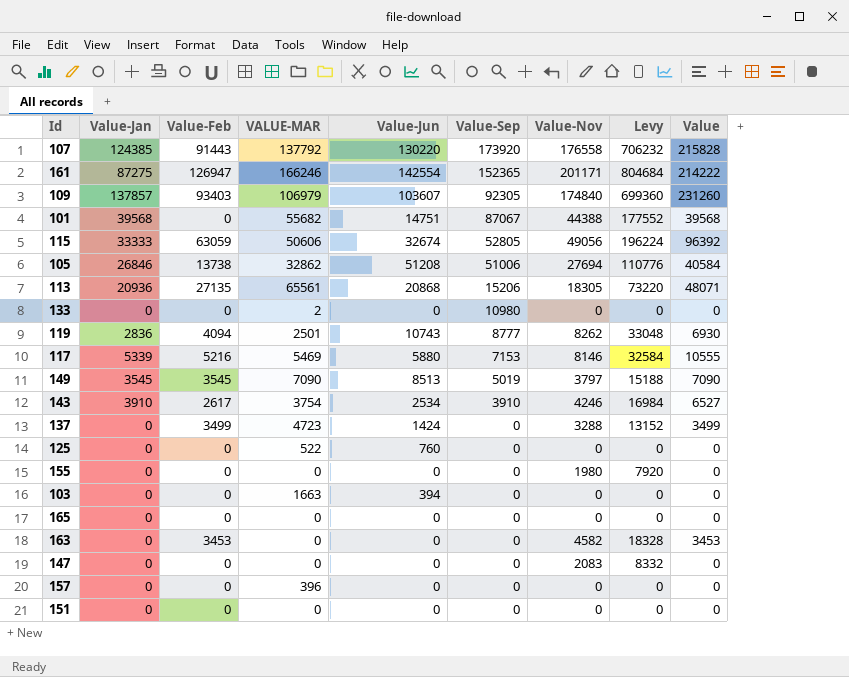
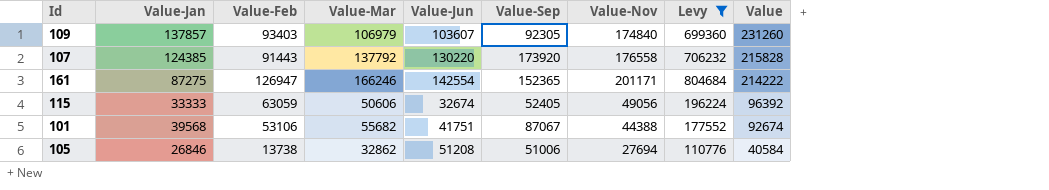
filter: none -> Levy >= 110776
row order: Value-Sep descending -> Value descending
column name: VALUE-MAR -> Value-Mar
115 | Value-Sep: 52805 -> 52405
101 | Value-Feb: 0 -> 53106
101 | Value-Jun: 14751 -> 41751
101 | Value: 39568 -> 92674

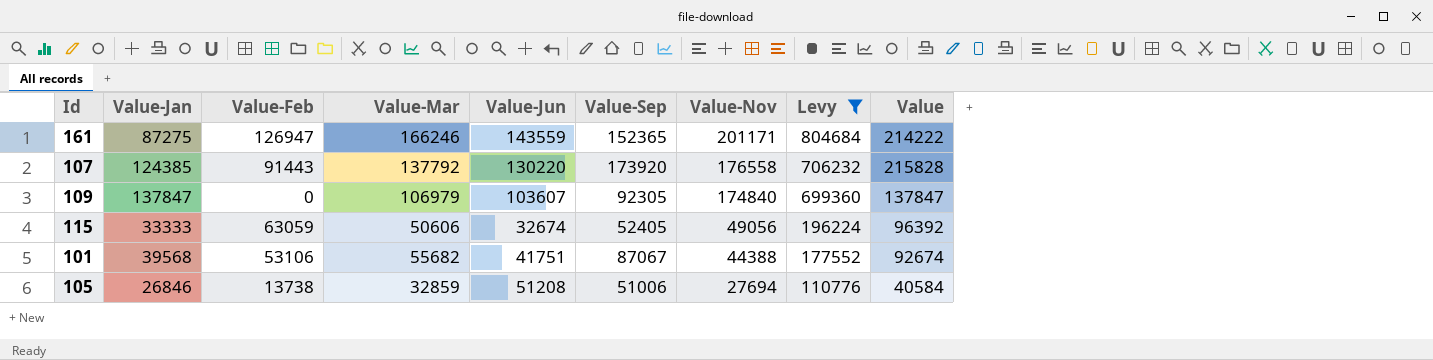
row order: Value descending -> Value-Nov descending
161 | Value-Jun: 142554 -> 143559
109 | Value-Jan: 137857 -> 137847
109 | Value-Feb: 93403 -> 0
109 | Value: 231260 -> 137847
105 | Value-Mar: 32862 -> 32859

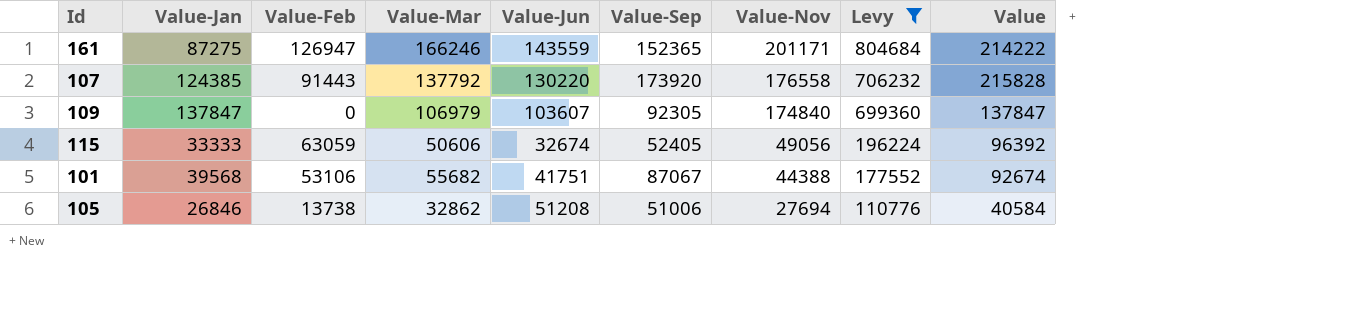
105 | Value-Mar: 32859 -> 32862

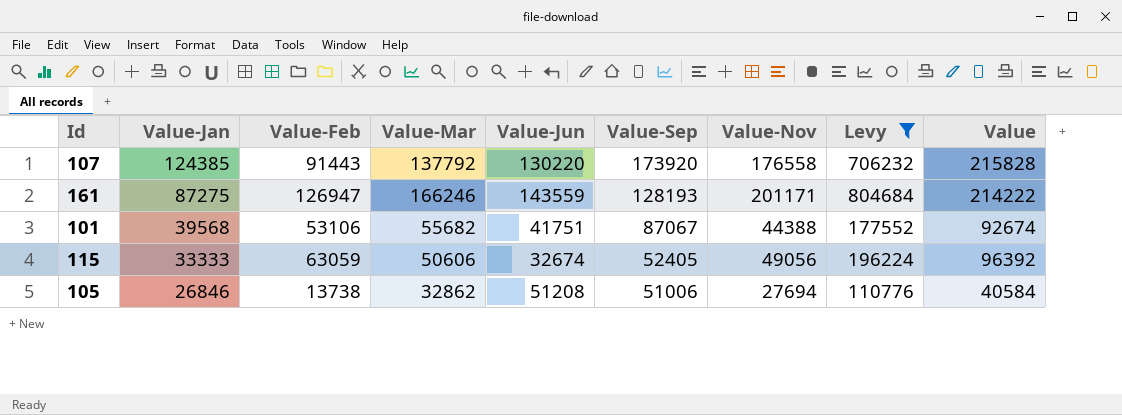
row order: Value-Nov descending -> Value-Jan descending
row 109: 137847 | 0 | 106979 | 103607 | 92305 | 174840 | 699360 | 137847 -> none
161 | Value-Sep: 152365 -> 128193

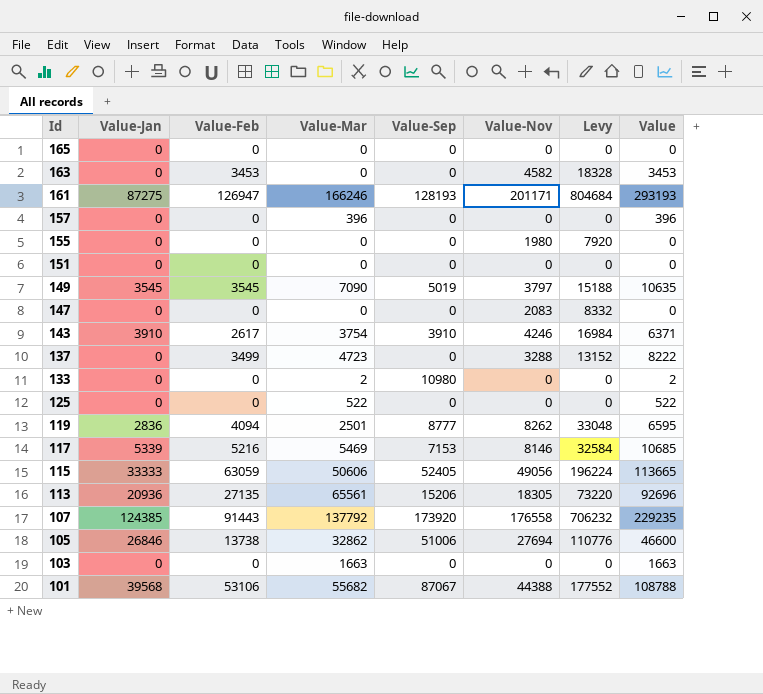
filter: Levy >= 110776 -> none
row order: Value-Jan descending -> Id descending
column Value-Jun | position: 5 -> none
column Value | formula: [Value-Jan] + [Value-Feb] -> [Value-Feb] + [Value-Mar]

